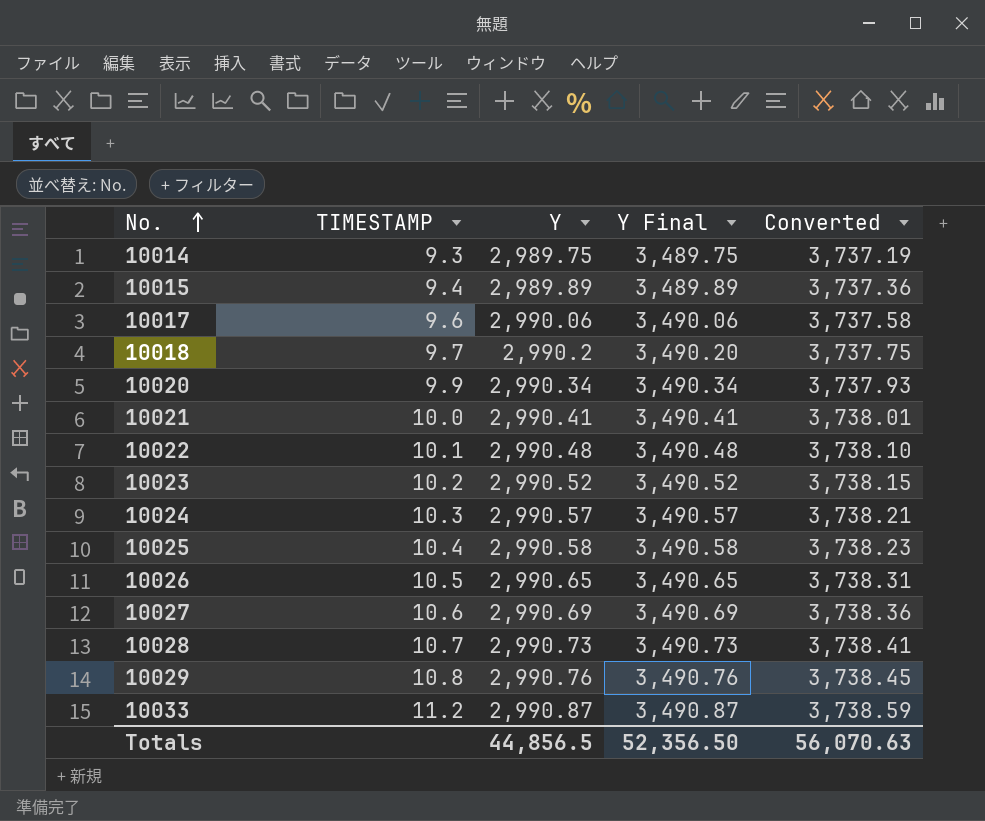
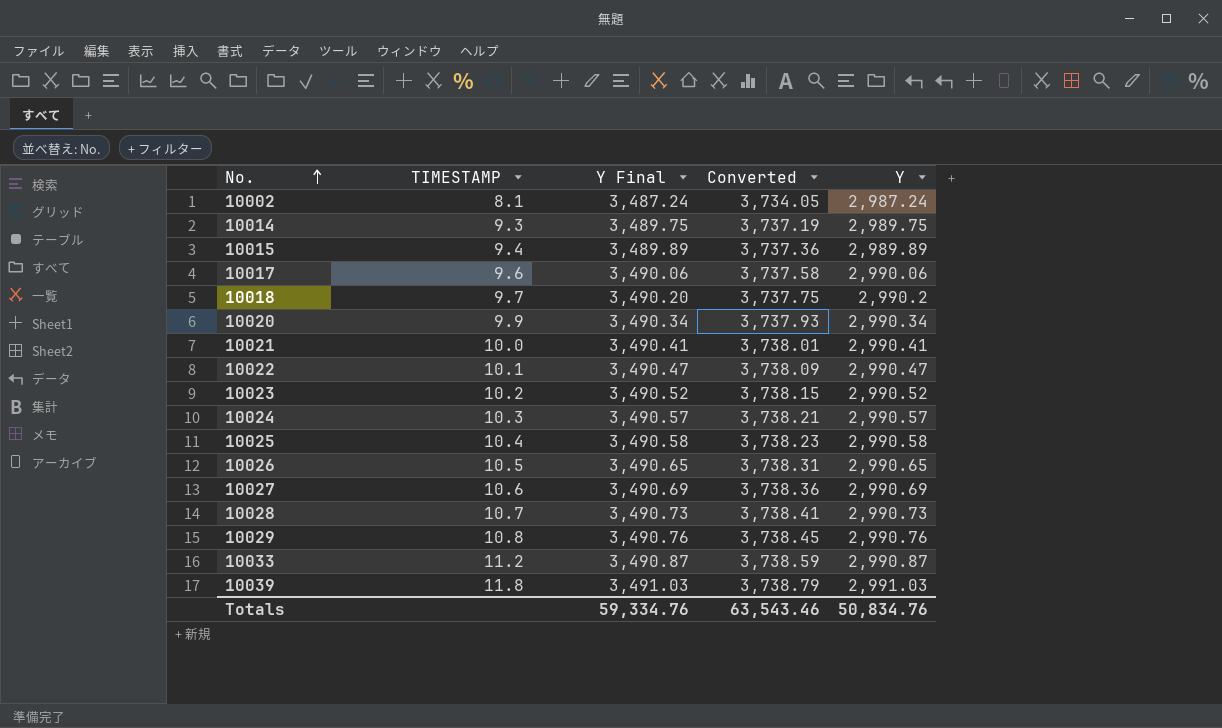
column Y | position: 3 -> 5
row 10002: none -> 8.1 | 3,487.24 | 3,734.05 | 2,987.24
10022 | Y Final: 3,490.48 -> 3,490.47
10022 | Converted: 3,738.10 -> 3,738.09
10022 | Y: 2,990.48 -> 2,990.47
row 10039: none -> 11.8 | 3,491.03 | 3,738.79 | 2,991.03
Totals | Y Final: 52,356.50 -> 59,334.76
Totals | Converted: 56,070.63 -> 63,543.46
Totals | Y: 44,856.5 -> 50,834.76

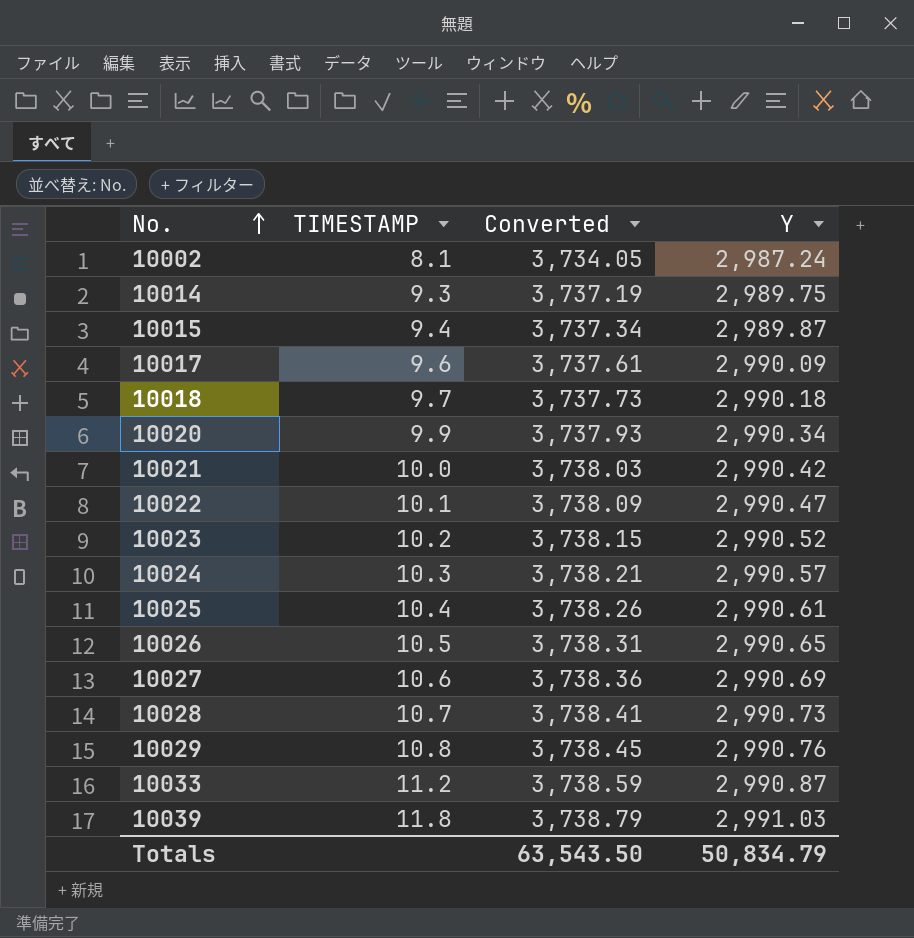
column Y Final | formula: [Y] + 500 -> none
10015 | Converted: 3,737.36 -> 3,737.34
10015 | Y: 2,989.89 -> 2,989.87
10017 | Converted: 3,737.58 -> 3,737.61
10017 | Y: 2,990.06 -> 2,990.09
10018 | Converted: 3,737.75 -> 3,737.73
10018 | Y: 2,990.2 -> 2,990.18
10021 | Converted: 3,738.01 -> 3,738.03
10021 | Y: 2,990.41 -> 2,990.42
10025 | Converted: 3,738.23 -> 3,738.26
10025 | Y: 2,990.58 -> 2,990.61
Totals | Converted: 63,543.46 -> 63,543.50
Totals | Y: 50,834.76 -> 50,834.79

